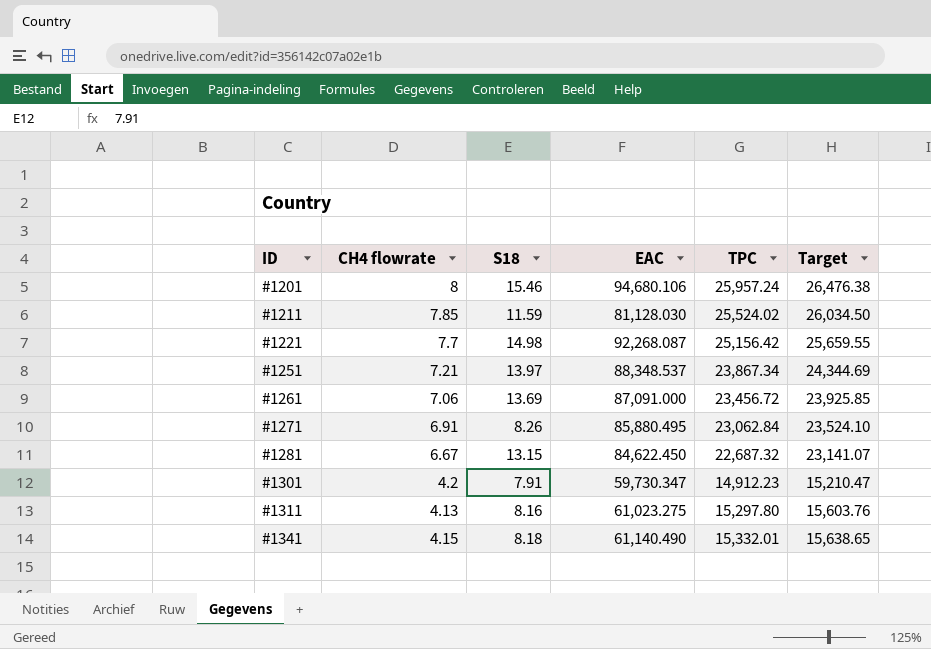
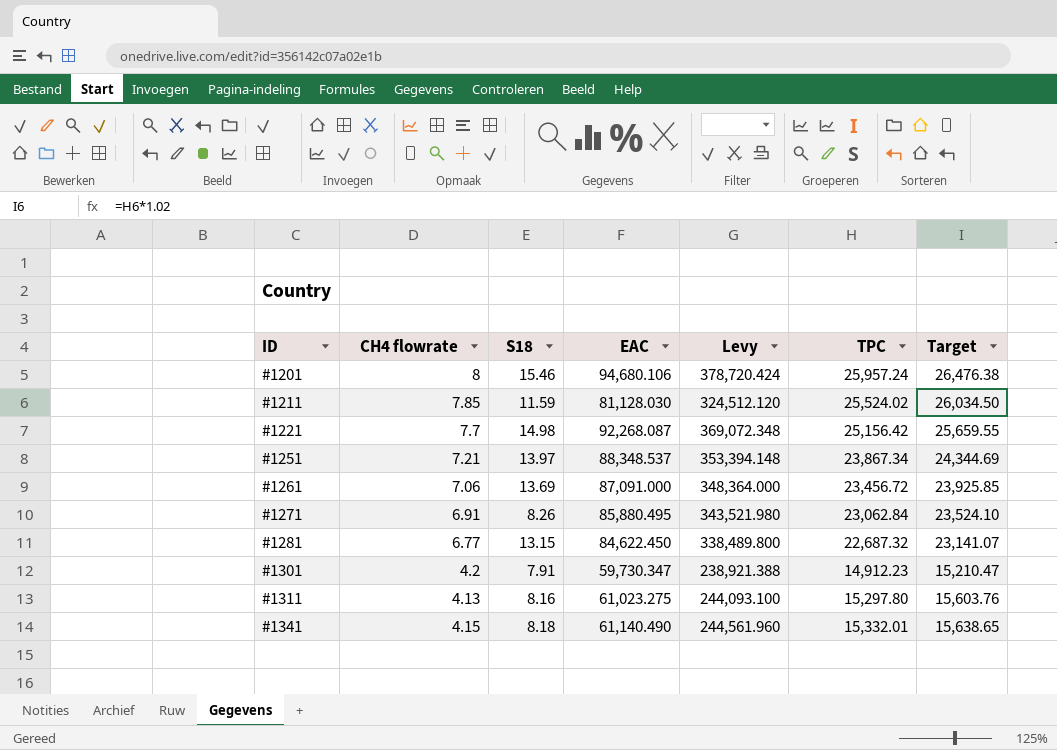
column Levy | formula: none -> [EAC] * 4
#1281 | CH4 flowrate: 6.67 -> 6.77

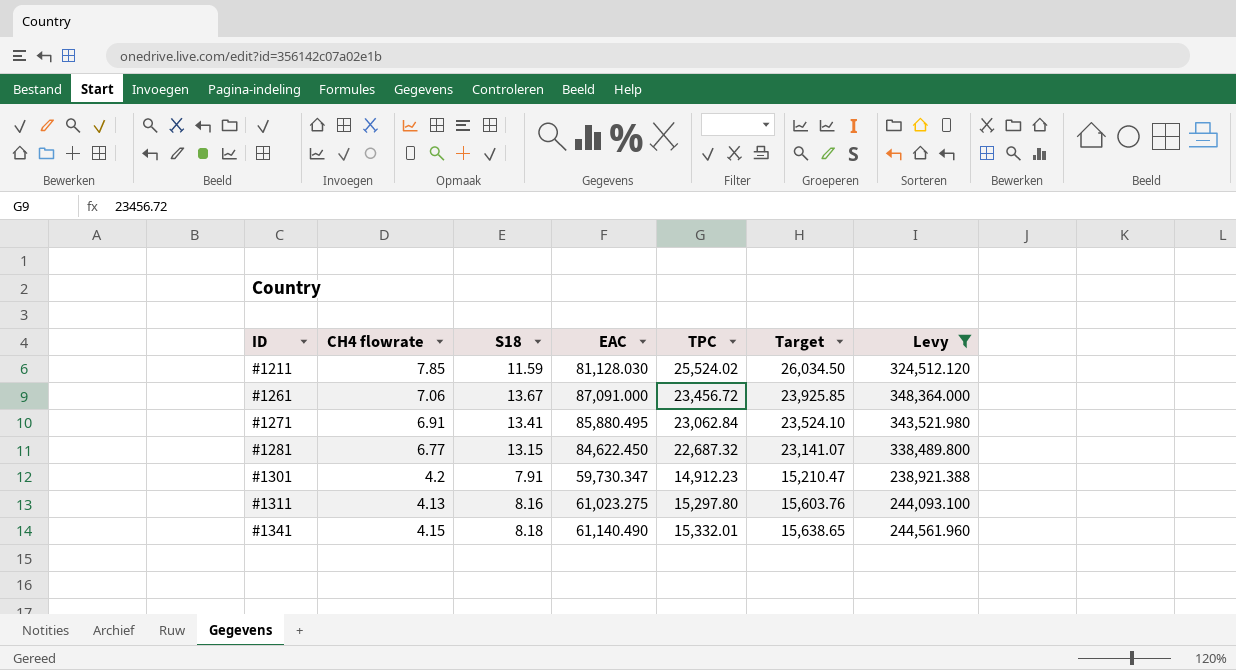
filter: none -> Levy <= 348,364.000
column Levy | position: 5 -> 7
#1261 | S18: 13.69 -> 13.67
#1271 | S18: 8.26 -> 13.41

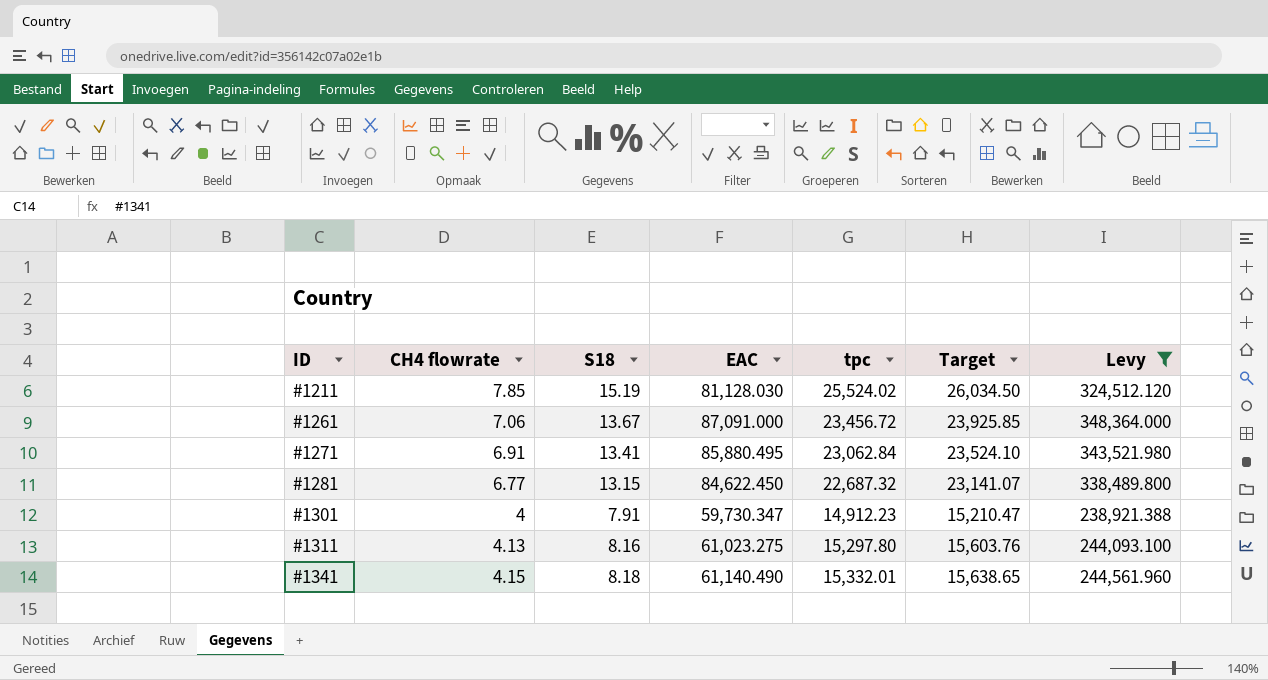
column name: TPC -> tpc
#1211 | S18: 11.59 -> 15.19
#1301 | CH4 flowrate: 4.2 -> 4

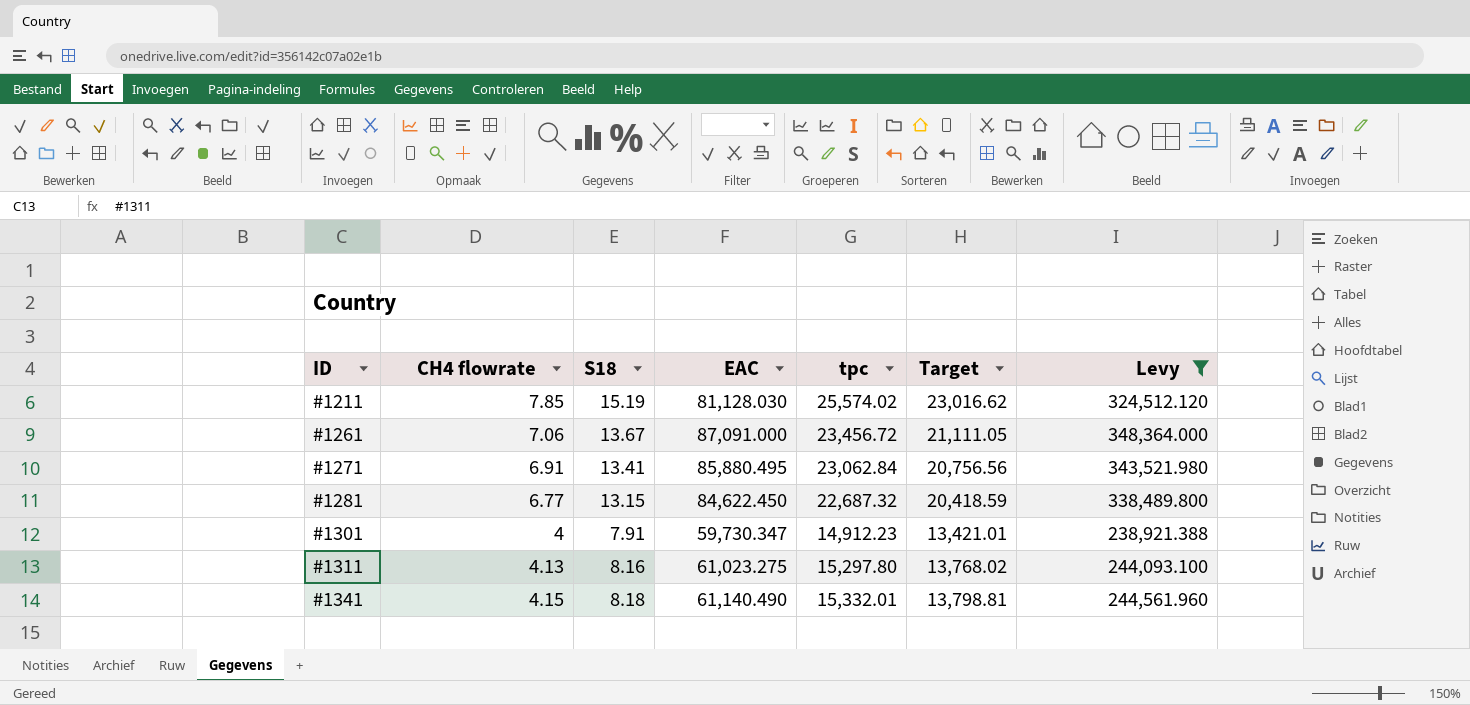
column Target | formula: [tpc] * 1.02 -> [tpc] * 0.9
#1211 | tpc: 25,524.02 -> 25,574.02

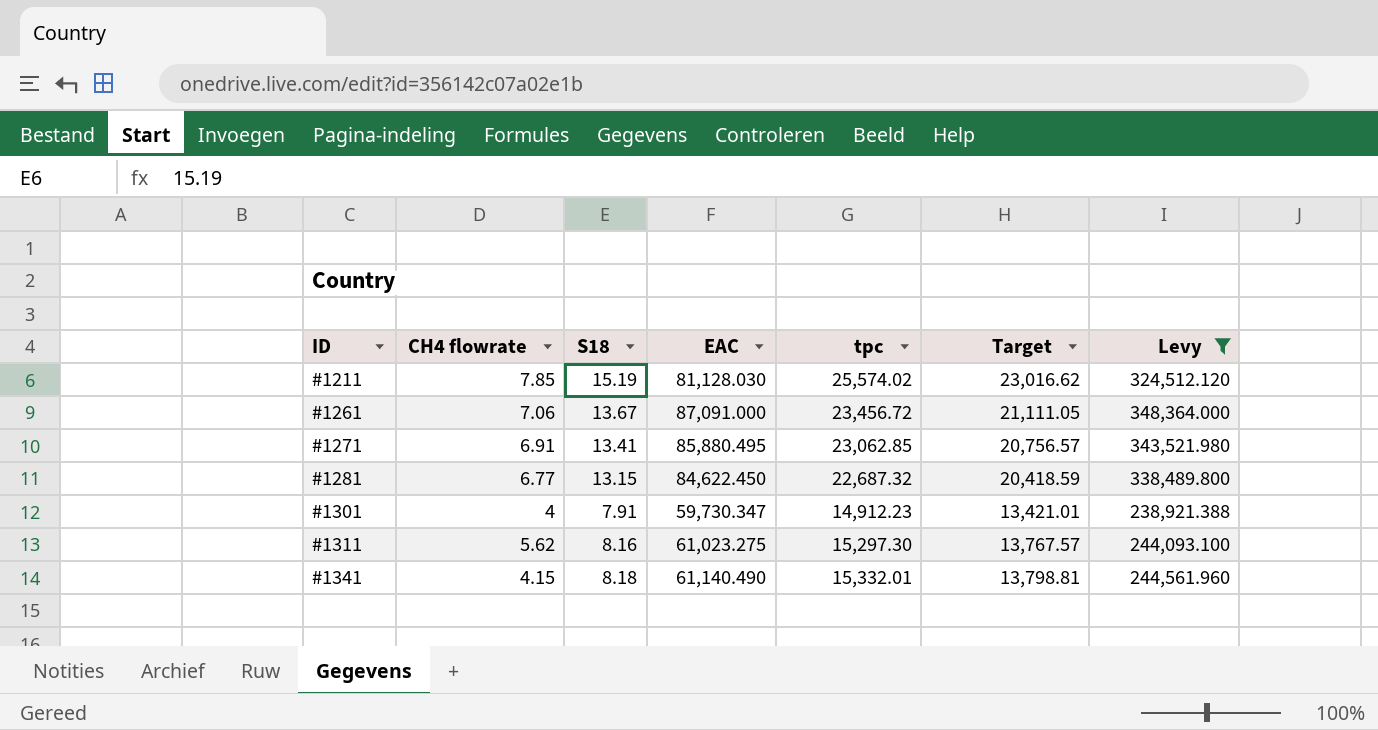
#1271 | tpc: 23,062.84 -> 23,062.85
#1271 | Target: 20,756.56 -> 20,756.57
#1311 | CH4 flowrate: 4.13 -> 5.62
#1311 | tpc: 15,297.80 -> 15,297.30
#1311 | Target: 13,768.02 -> 13,767.57

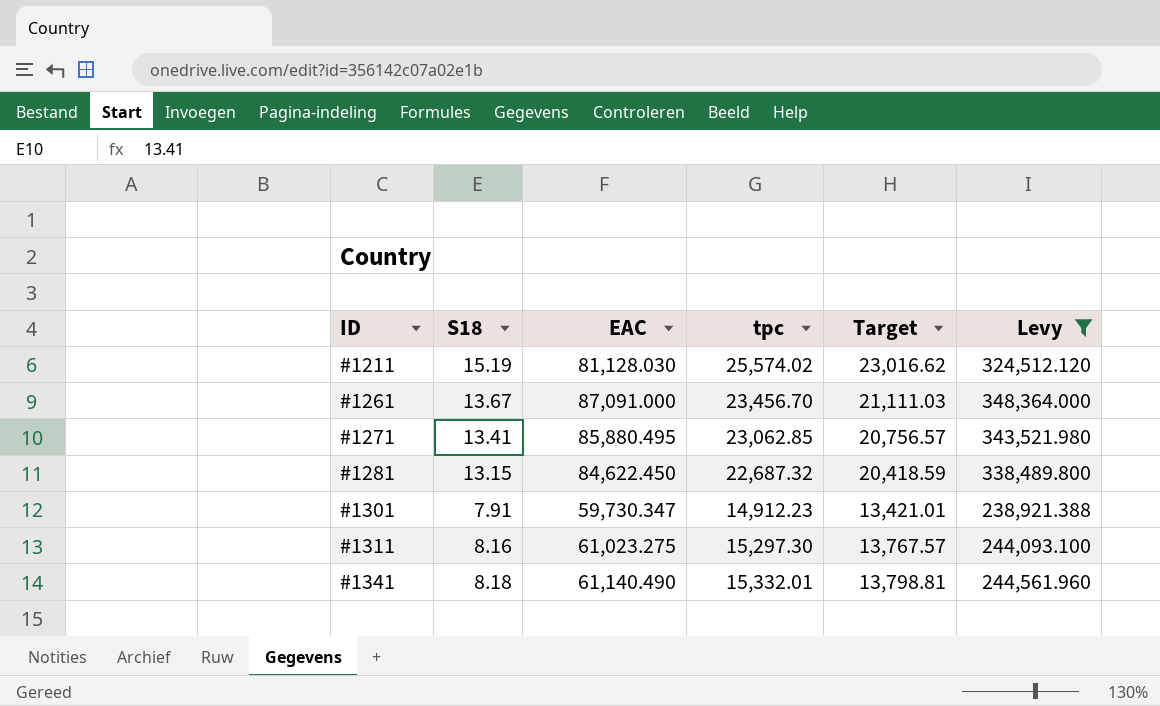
column CH4 flowrate | position: 2 -> none
#1261 | tpc: 23,456.72 -> 23,456.70
#1261 | Target: 21,111.05 -> 21,111.03

